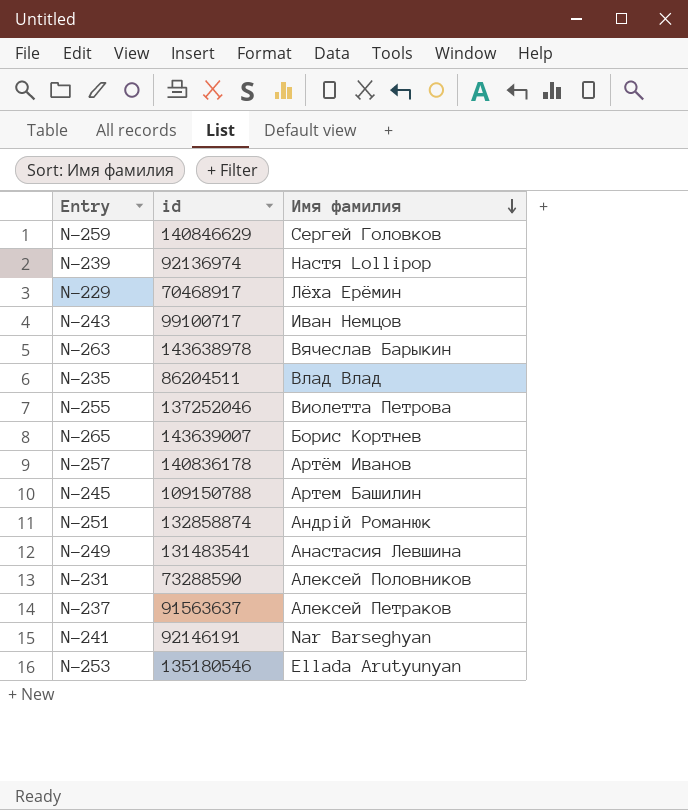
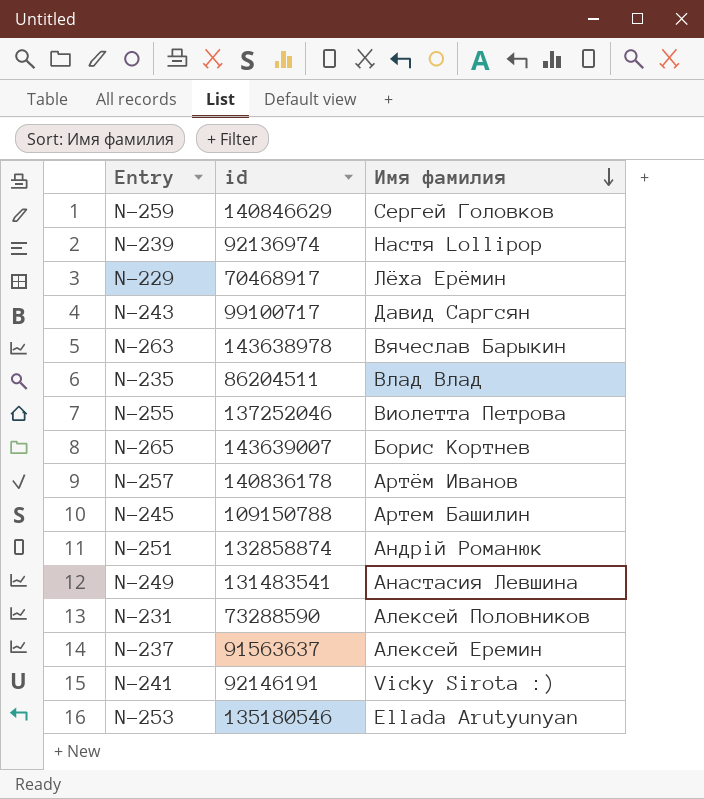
N-243 | Имя фамилия: Иван Немцов -> Давид Саргсян
N-237 | Имя фамилия: Алексей Петраков -> Алексей Еремин
N-241 | Имя фамилия: Nar Barseghyan -> Vicky Sirota :)

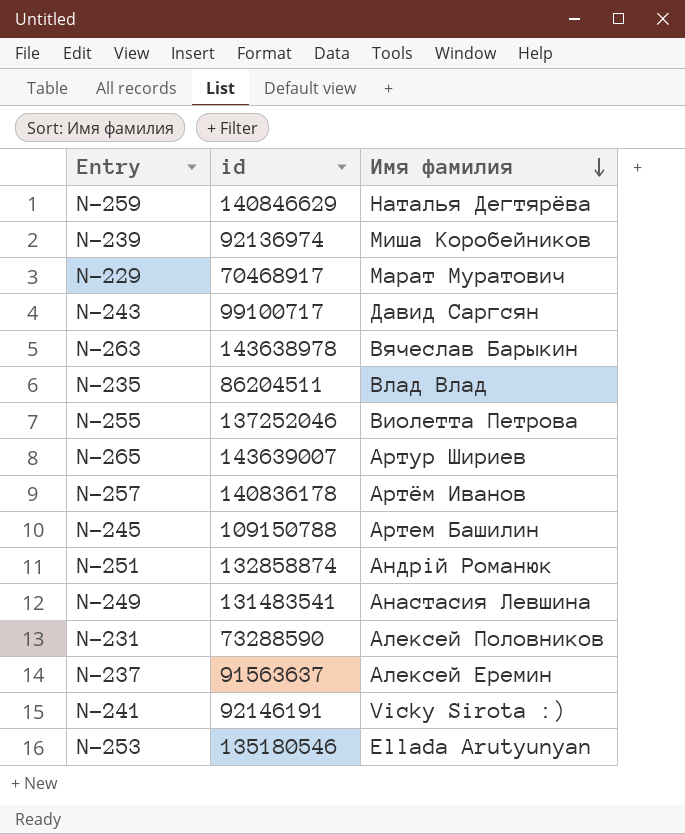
N-259 | Имя фамилия: Сергей Головков -> Наталья Дегтярёва
N-239 | Имя фамилия: Настя Lollipop -> Миша Коробейников
N-229 | Имя фамилия: Лёха Ерёмин -> Марат Муратович
N-265 | Имя фамилия: Борис Кортнев -> Артур Шириев

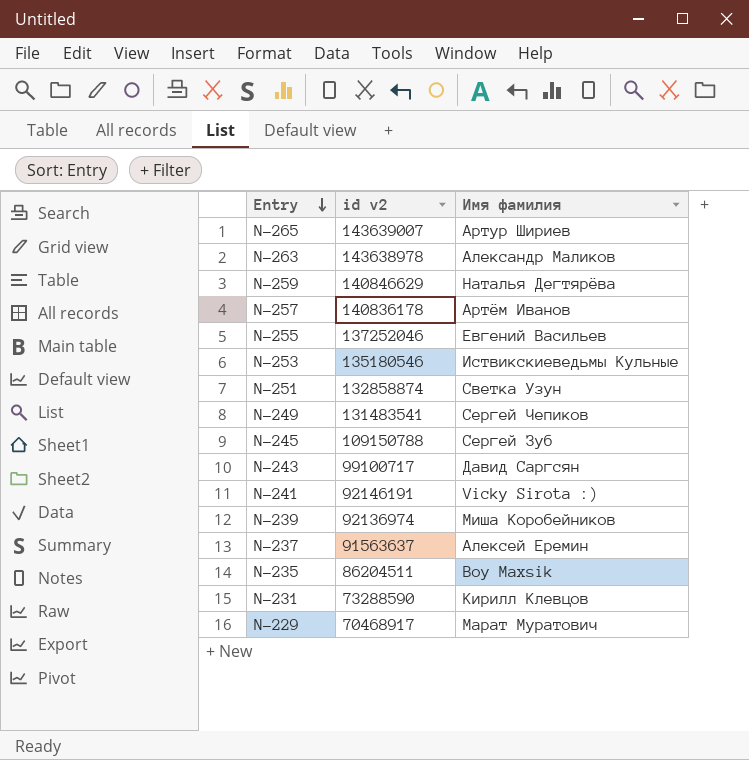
row order: Имя фамилия descending -> Entry descending
column name: id -> id v2
N-263 | Имя фамилия: Вячеслав Барыкин -> Александр Маликов
N-255 | Имя фамилия: Виолетта Петрова -> Евгений Васильев
N-253 | Имя фамилия: Ellada Arutyunyan -> Иствикскиеведьмы Кульные
N-251 | Имя фамилия: Андрій Романюк -> Светка Узун
N-249 | Имя фамилия: Анастасия Левшина -> Сергей Чепиков
N-245 | Имя фамилия: Артем Башилин -> Сергей Зуб
N-235 | Имя фамилия: Влад Влад -> Boy Maxsik
N-231 | Имя фамилия: Алексей Половников -> Кирилл Клевцов

